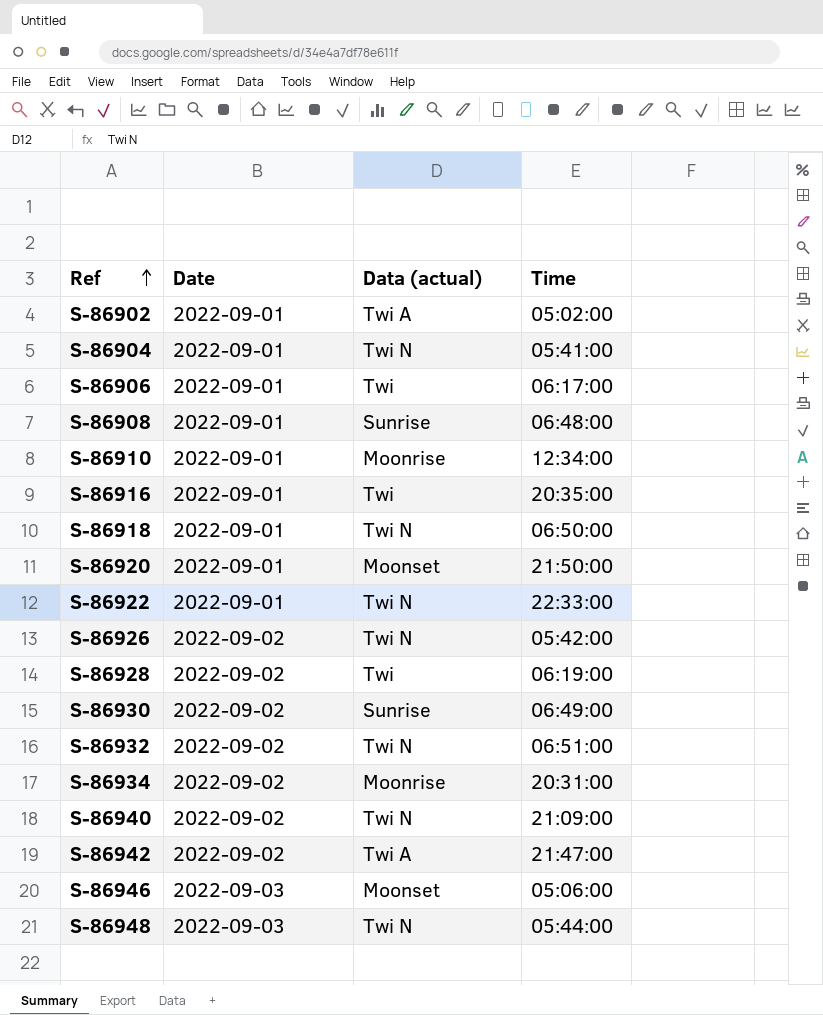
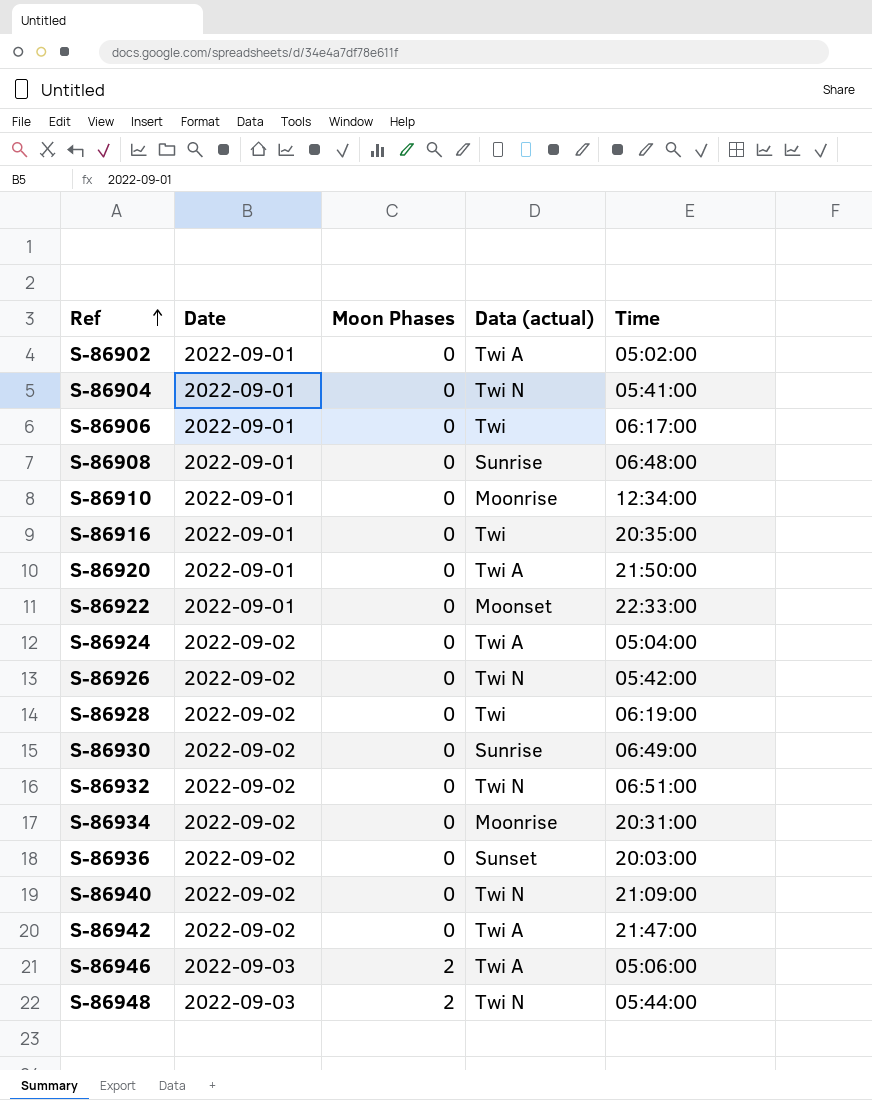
column Moon Phases | position: none -> 3
row S-86918: 2022-09-01 | Twi N | 06:50:00 -> none
S-86920 | Data (actual): Moonset -> Twi A
S-86922 | Data (actual): Twi N -> Moonset
row S-86924: none -> 2022-09-02 | 0 | Twi A | 05:04:00
row S-86936: none -> 2022-09-02 | 0 | Sunset | 20:03:00
S-86946 | Data (actual): Moonset -> Twi A

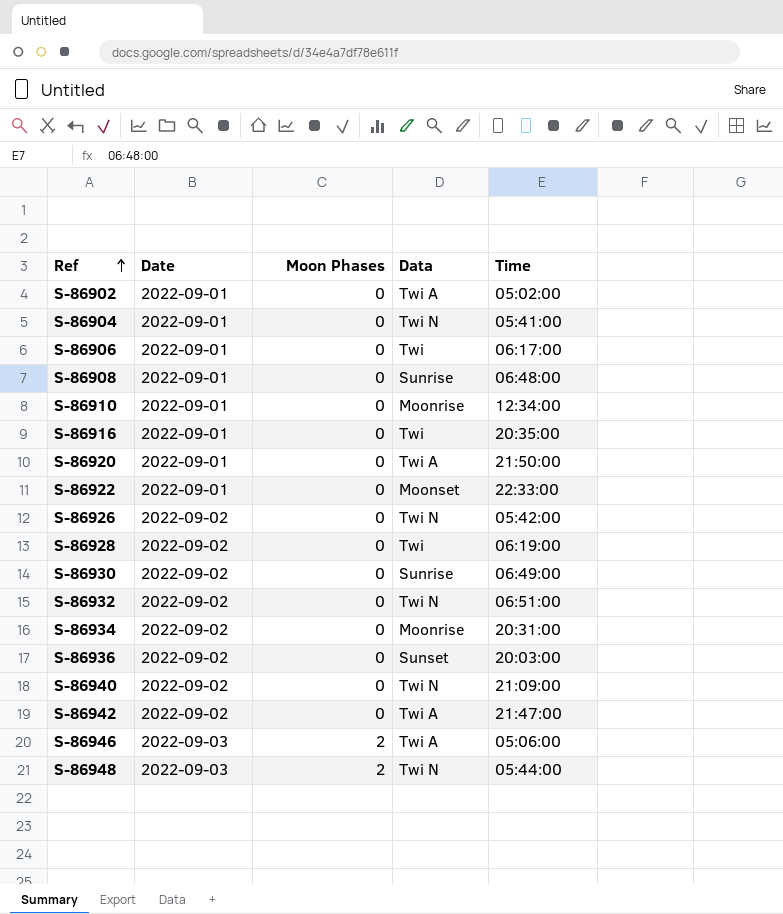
column name: Data (actual) -> Data
row S-86924: 2022-09-02 | 0 | Twi A | 05:04:00 -> none

